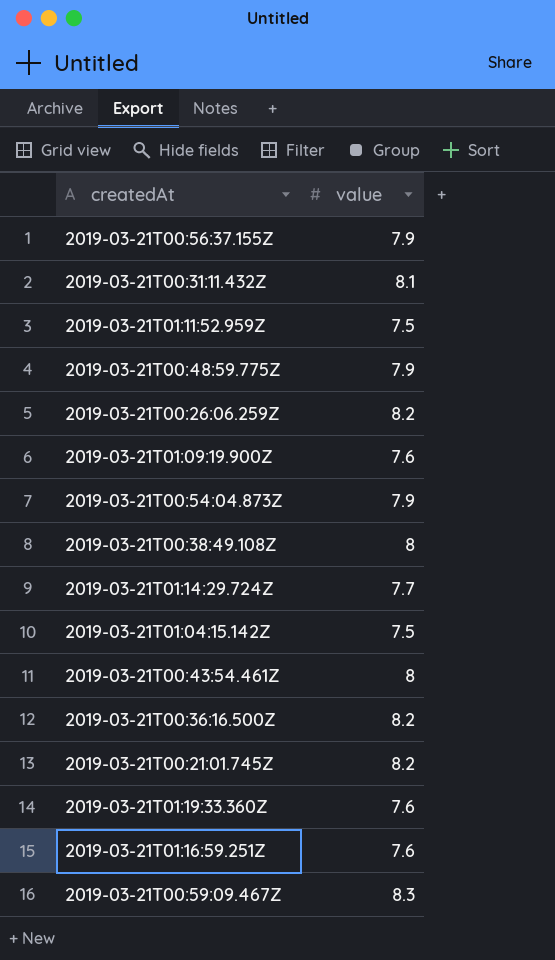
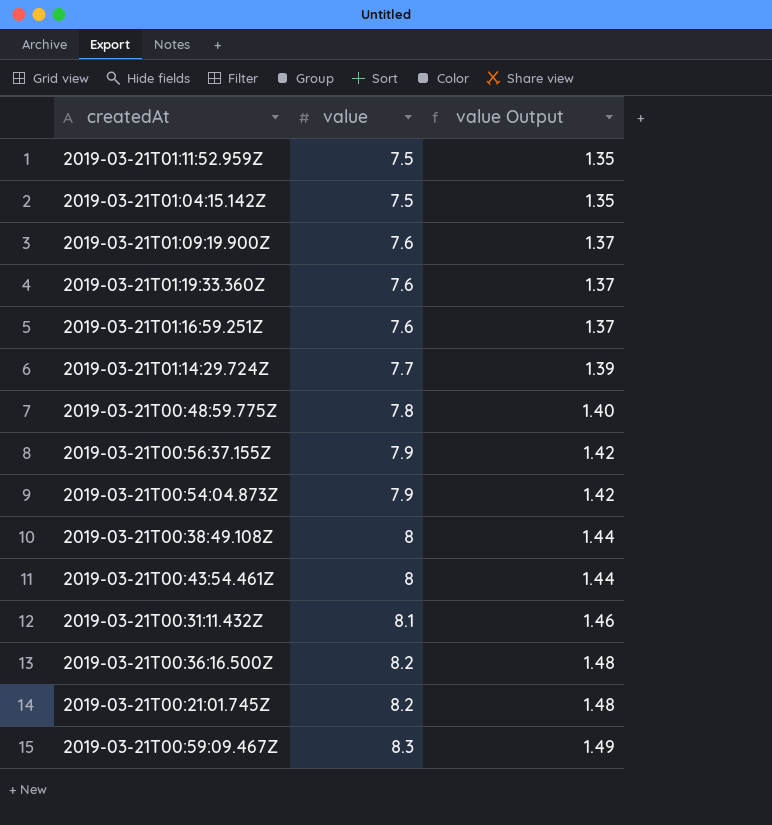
row order: none -> value ascending
column value Output | formula: none -> [value] * 0.18
row 2019-03-21T00:26:06.259Z: 8.2 -> none
2019-03-21T00:48:59.775Z | value: 7.9 -> 7.8

